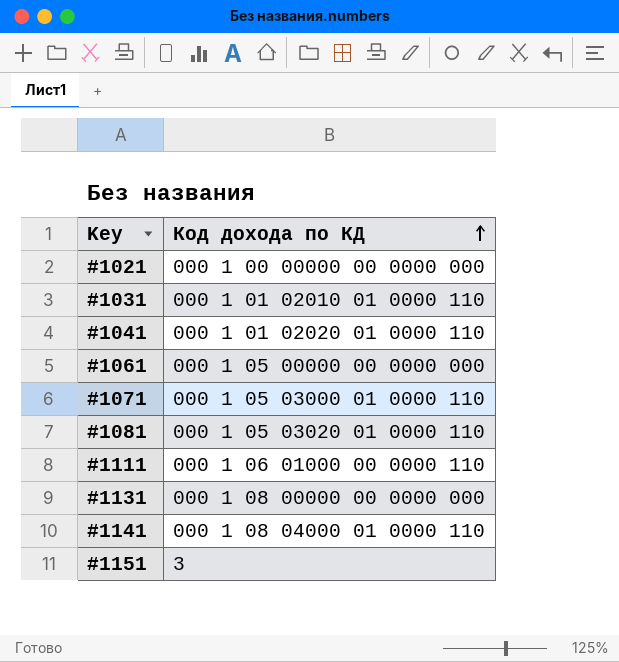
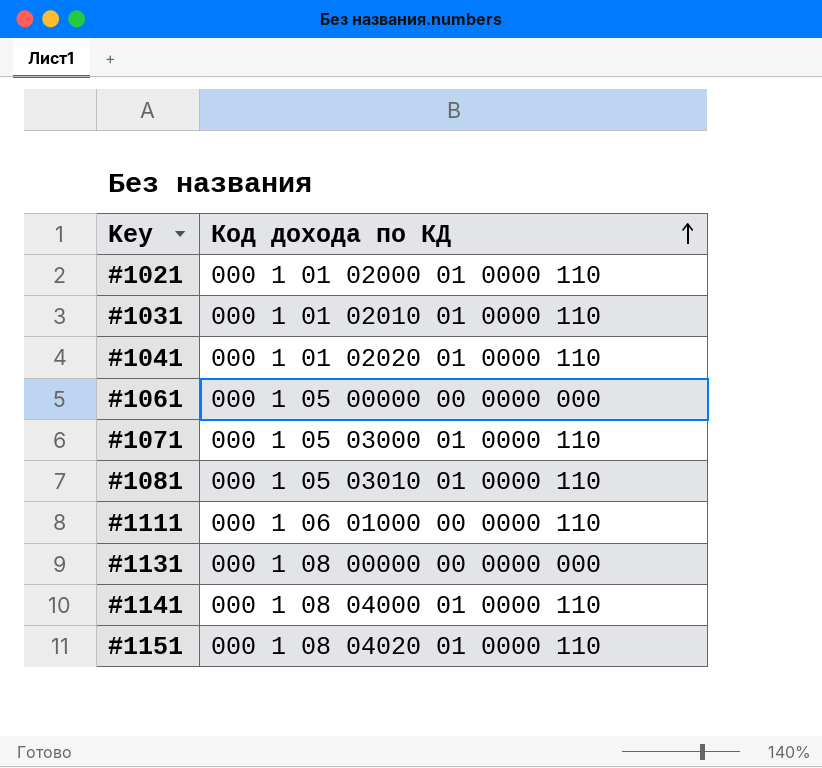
#1021 | Код дохода по КД: 000 1 00 00000 00 0000 000 -> 000 1 01 02000 01 0000 110
#1081 | Код дохода по КД: 000 1 05 03020 01 0000 110 -> 000 1 05 03010 01 0000 110
#1151 | Код дохода по КД: 3 -> 000 1 08 04020 01 0000 110

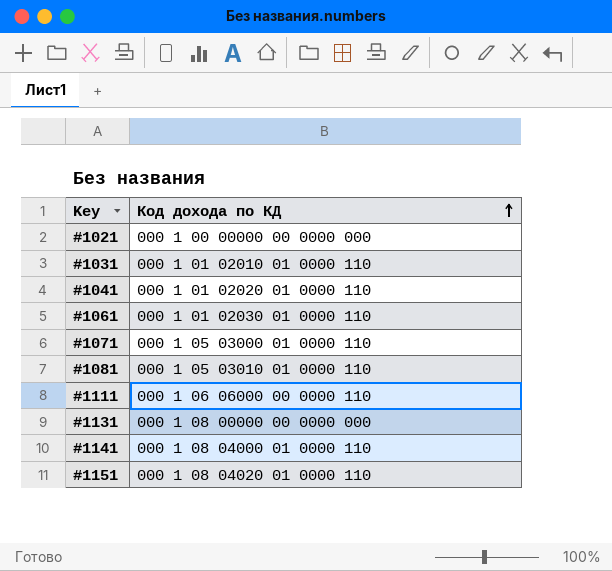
#1021 | Код дохода по КД: 000 1 01 02000 01 0000 110 -> 000 1 00 00000 00 0000 000
#1061 | Код дохода по КД: 000 1 05 00000 00 0000 000 -> 000 1 01 02030 01 0000 110
#1111 | Код дохода по КД: 000 1 06 01000 00 0000 110 -> 000 1 06 06000 00 0000 110

